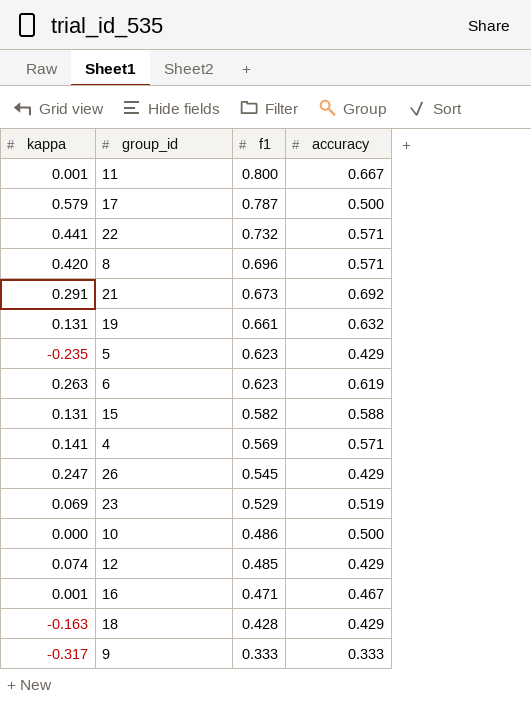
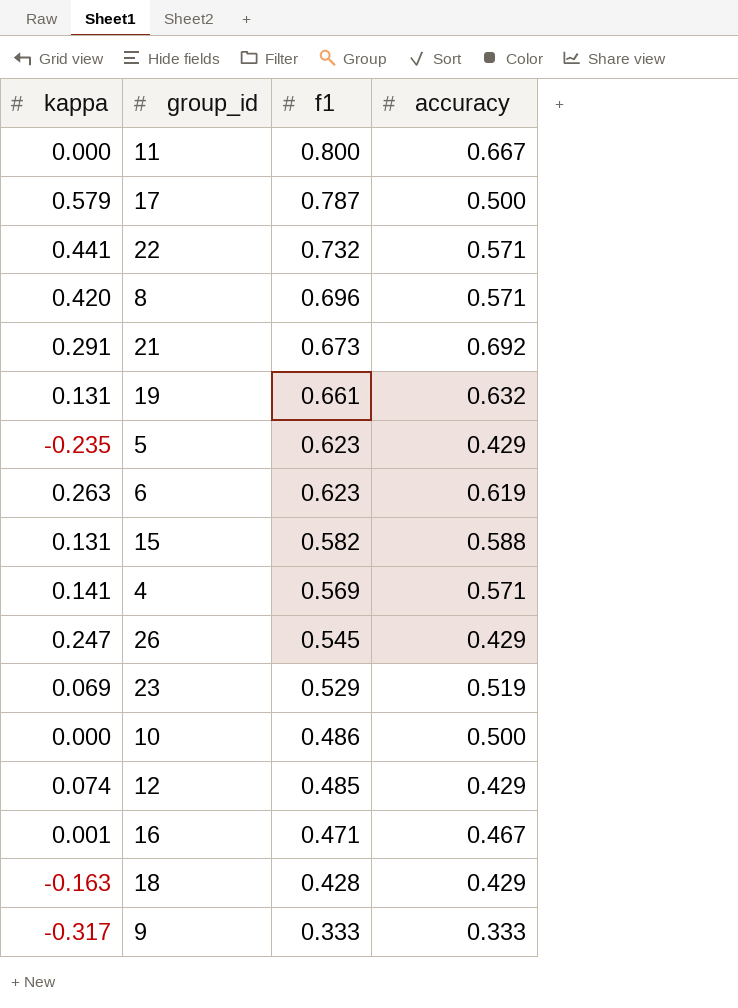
11 | kappa: 0.001 -> 0.000

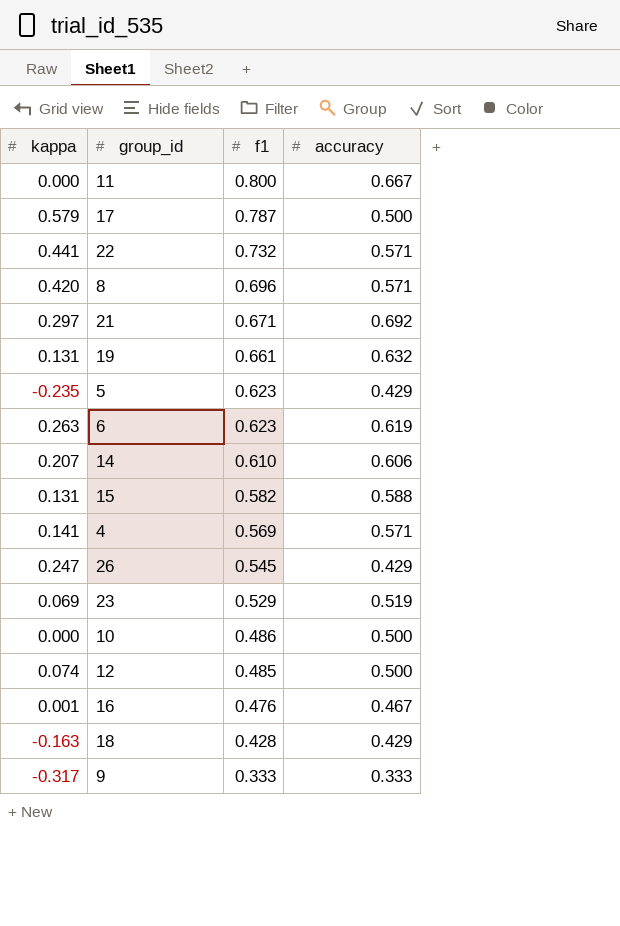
21 | kappa: 0.291 -> 0.297
21 | f1: 0.673 -> 0.671
row 14: none -> 0.207 | 0.610 | 0.606
12 | accuracy: 0.429 -> 0.500
16 | f1: 0.471 -> 0.476

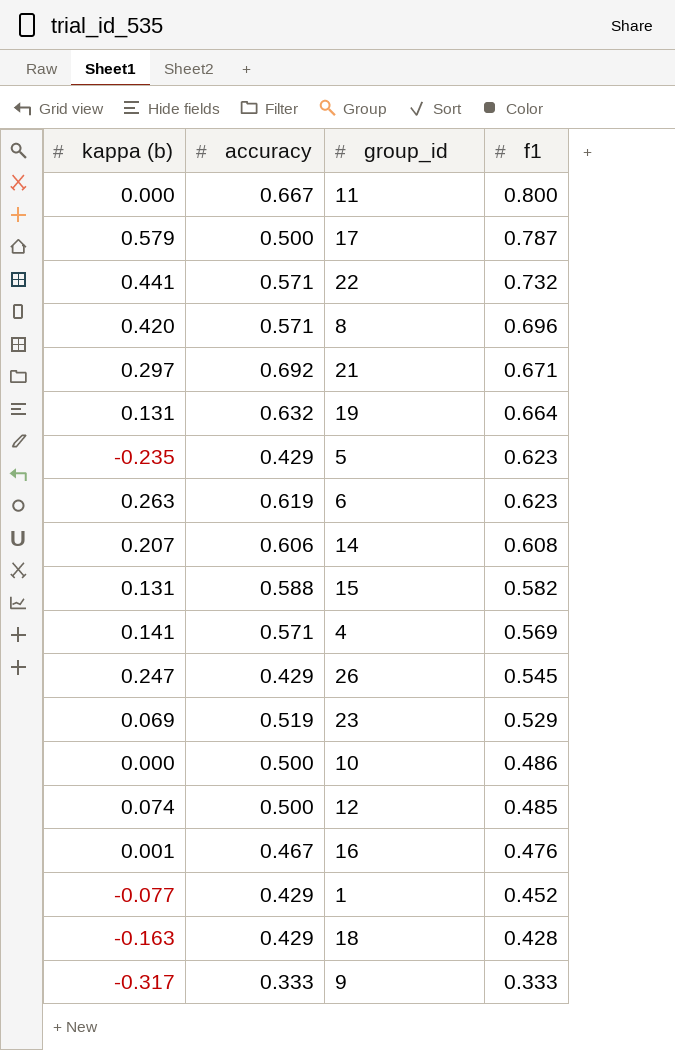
column name: kappa -> kappa (b)
column accuracy | position: 4 -> 2
19 | f1: 0.661 -> 0.664
14 | f1: 0.610 -> 0.608
row 1: none -> -0.077 | 0.429 | 0.452

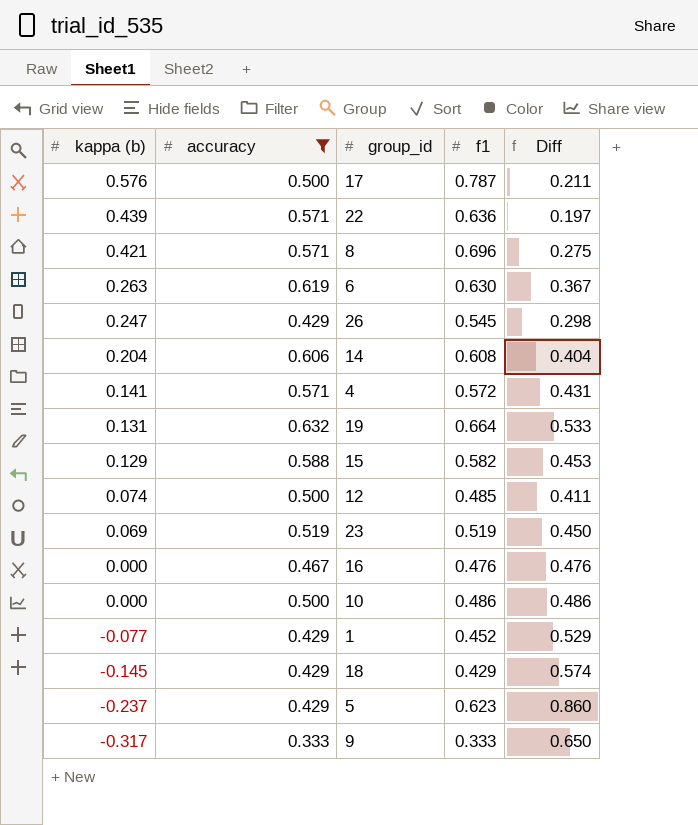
filter: none -> accuracy <= 0.632
row order: f1 descending -> kappa (b) descending
column Diff | formula: none -> [f1] - [kappa (b)]
17 | kappa (b): 0.579 -> 0.576
22 | kappa (b): 0.441 -> 0.439
22 | f1: 0.732 -> 0.636
8 | kappa (b): 0.420 -> 0.421
6 | f1: 0.623 -> 0.630
14 | kappa (b): 0.207 -> 0.204
4 | f1: 0.569 -> 0.572
15 | kappa (b): 0.131 -> 0.129
23 | f1: 0.529 -> 0.519
16 | kappa (b): 0.001 -> 0.000
18 | kappa (b): -0.163 -> -0.145
18 | f1: 0.428 -> 0.429
5 | kappa (b): -0.235 -> -0.237

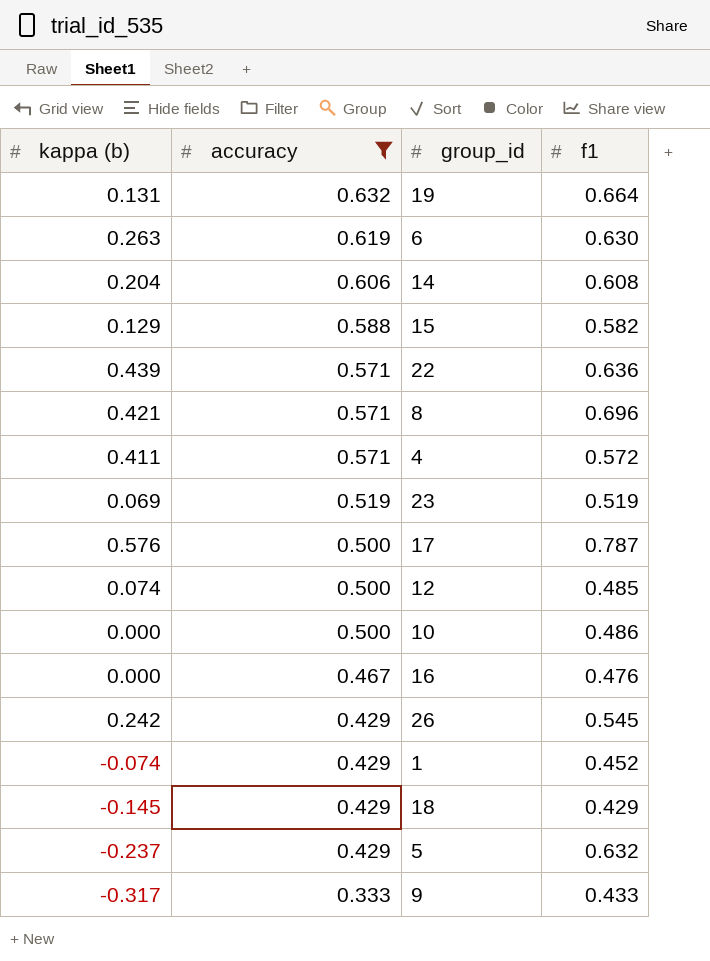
row order: kappa (b) descending -> accuracy descending
column Diff | formula: [f1] - [kappa (b)] -> none
4 | kappa (b): 0.141 -> 0.411
26 | kappa (b): 0.247 -> 0.242
1 | kappa (b): -0.077 -> -0.074
5 | f1: 0.623 -> 0.632
9 | f1: 0.333 -> 0.433

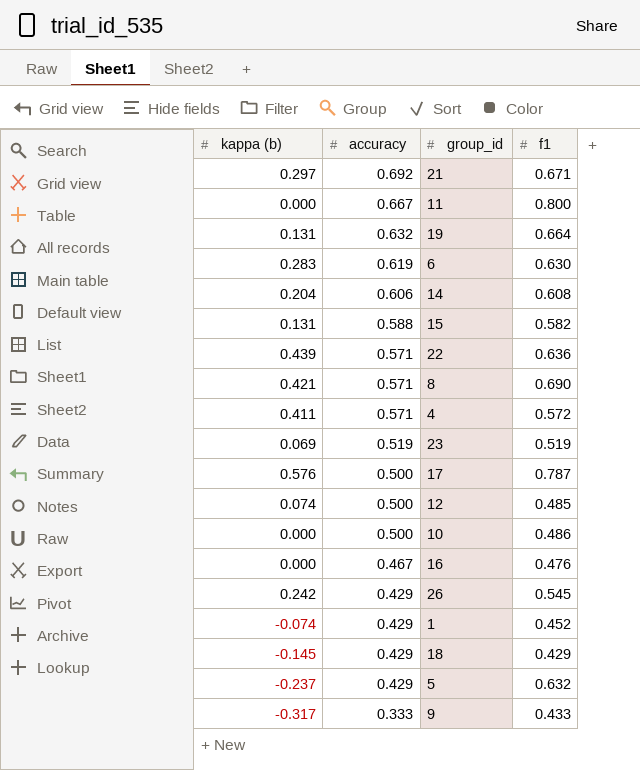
filter: accuracy <= 0.632 -> none
6 | kappa (b): 0.263 -> 0.283
15 | kappa (b): 0.129 -> 0.131
8 | f1: 0.696 -> 0.690

